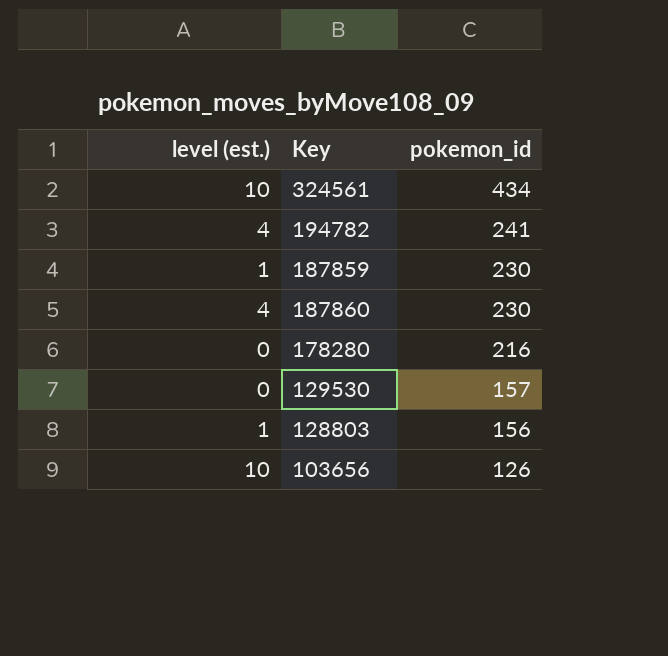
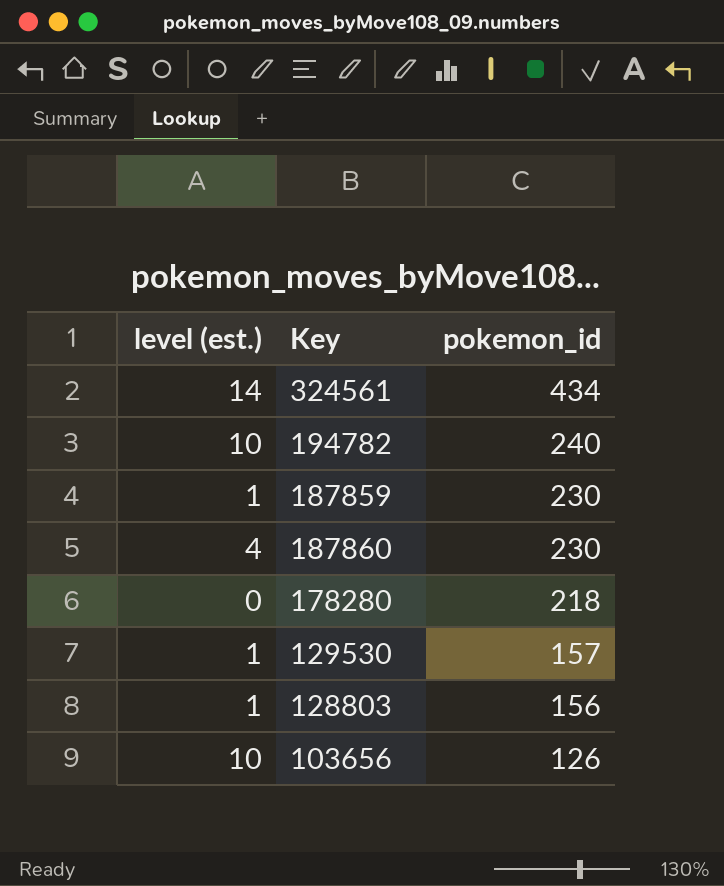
324561 | level (est.): 10 -> 14
194782 | level (est.): 4 -> 10
194782 | pokemon_id: 241 -> 240
178280 | pokemon_id: 216 -> 218
129530 | level (est.): 0 -> 1

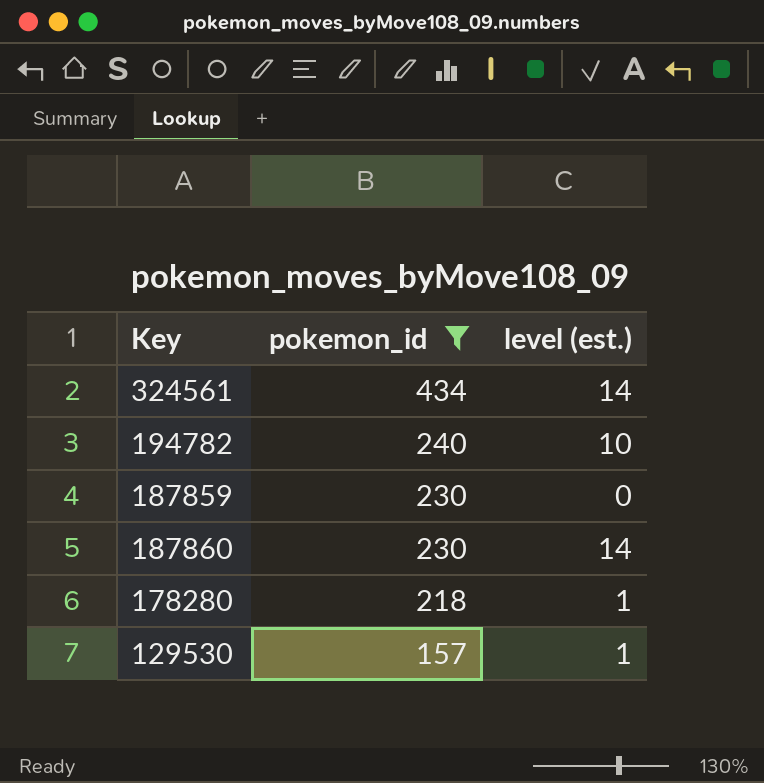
filter: none -> pokemon_id >= 157
column level (est.) | position: 1 -> 3
187859 | level (est.): 1 -> 0
187860 | level (est.): 4 -> 14
178280 | level (est.): 0 -> 1

